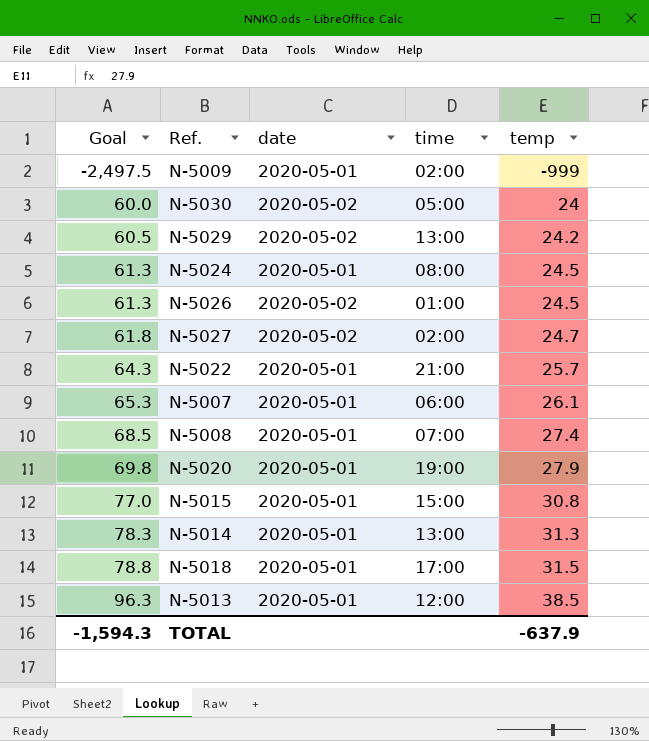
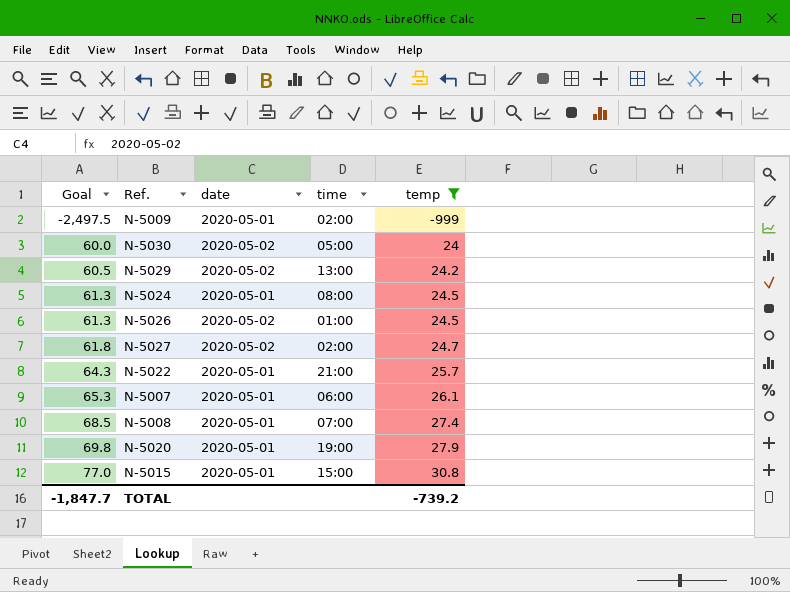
filter: none -> temp <= 30.8
TOTAL | Goal: -1,594.3 -> -1,847.7
TOTAL | temp: -637.9 -> -739.2

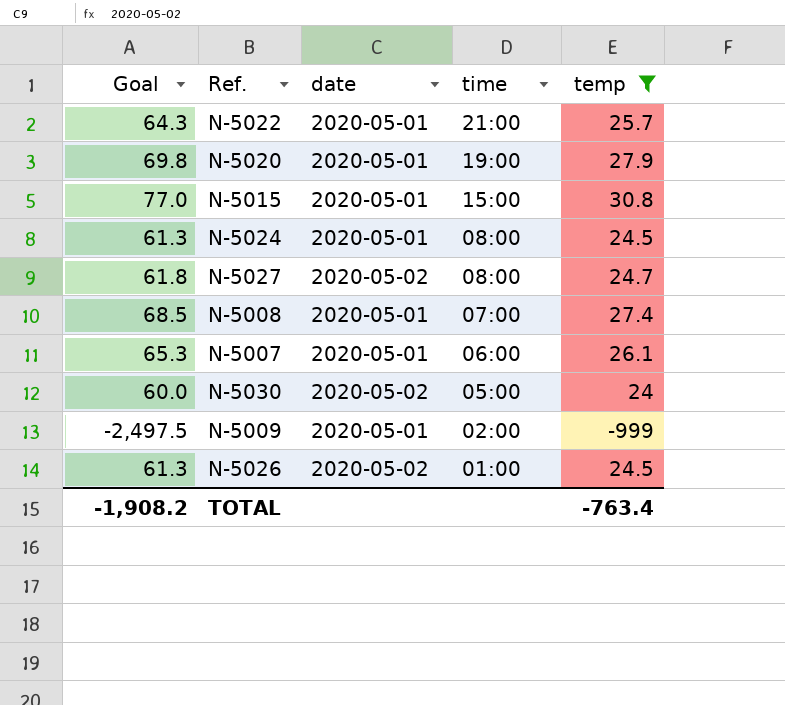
row order: Goal ascending -> time descending
row N-5029: 60.5 | 2020-05-02 | 13:00 | 24.2 -> none
N-5027 | time: 02:00 -> 08:00
TOTAL | Goal: -1,847.7 -> -1,908.2
TOTAL | temp: -739.2 -> -763.4

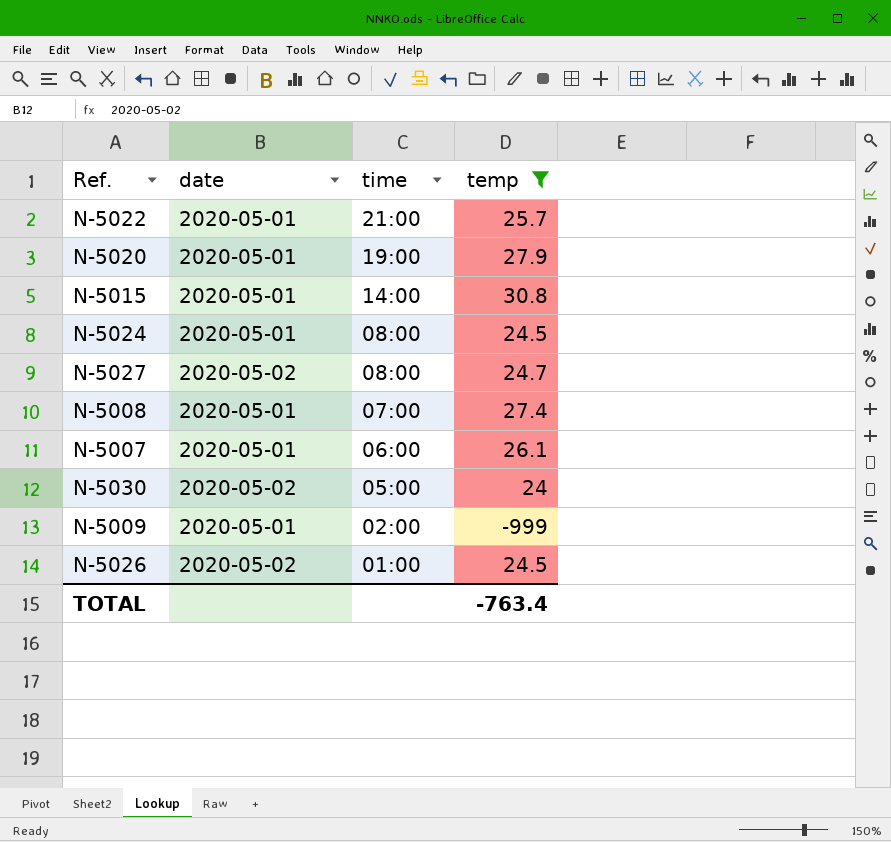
column Goal | formula: [temp] * 2.5 -> none
N-5015 | time: 15:00 -> 14:00

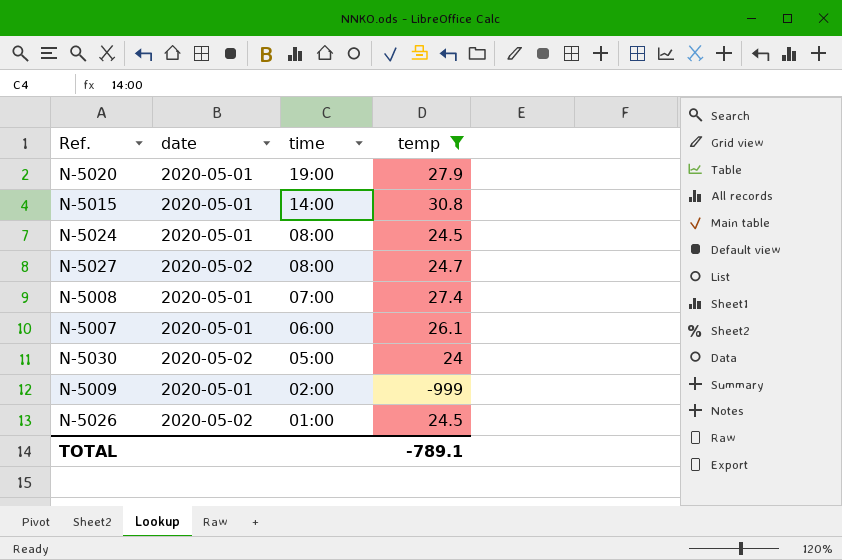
row N-5022: 2020-05-01 | 21:00 | 25.7 -> none
TOTAL | temp: -763.4 -> -789.1

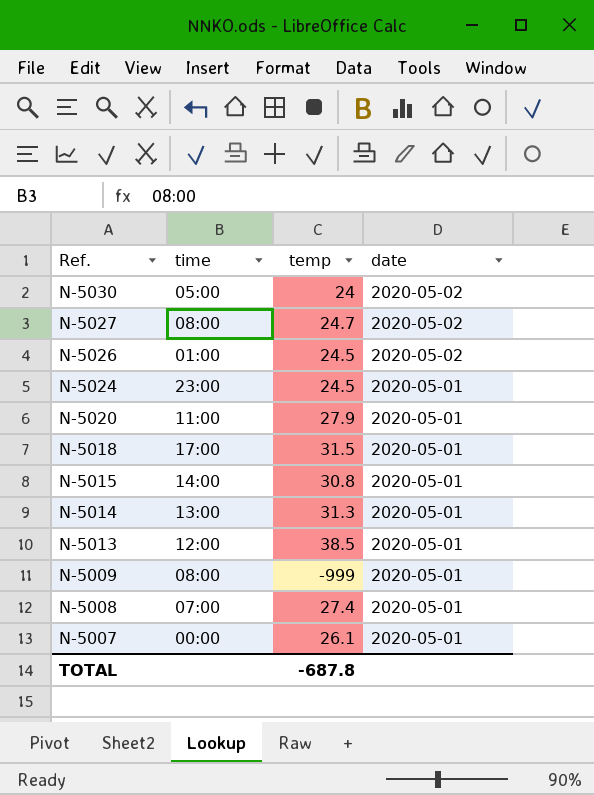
filter: temp <= 30.8 -> none
row order: time descending -> Ref. descending
column date | position: 2 -> 4
N-5024 | time: 08:00 -> 23:00
N-5020 | time: 19:00 -> 11:00
N-5009 | time: 02:00 -> 08:00
N-5007 | time: 06:00 -> 00:00
TOTAL | temp: -789.1 -> -687.8

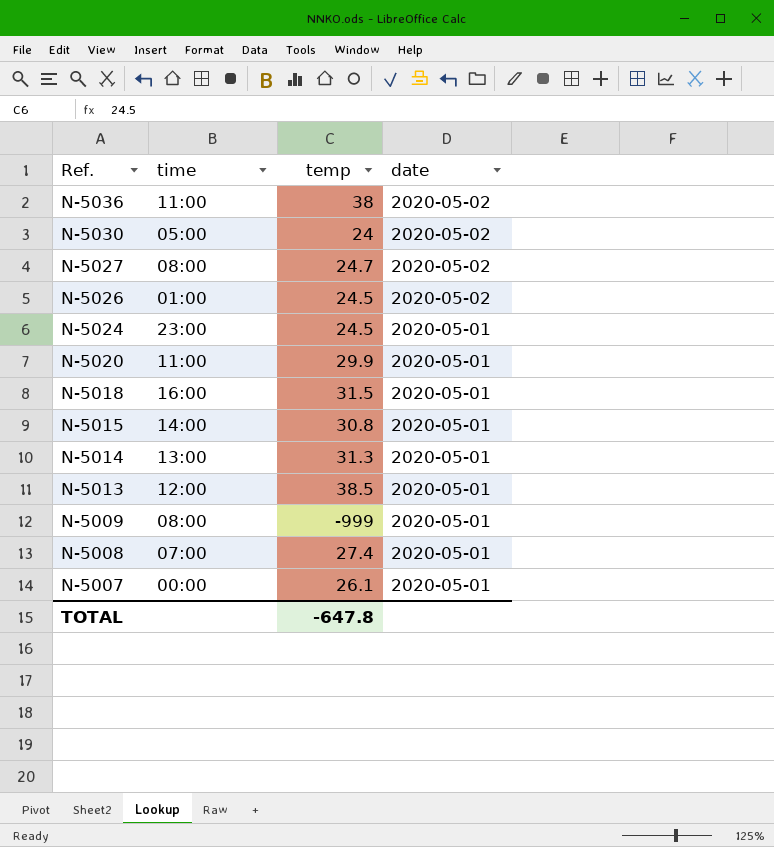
row N-5036: none -> 11:00 | 38 | 2020-05-02
N-5020 | temp: 27.9 -> 29.9
N-5018 | time: 17:00 -> 16:00
TOTAL | temp: -687.8 -> -647.8

